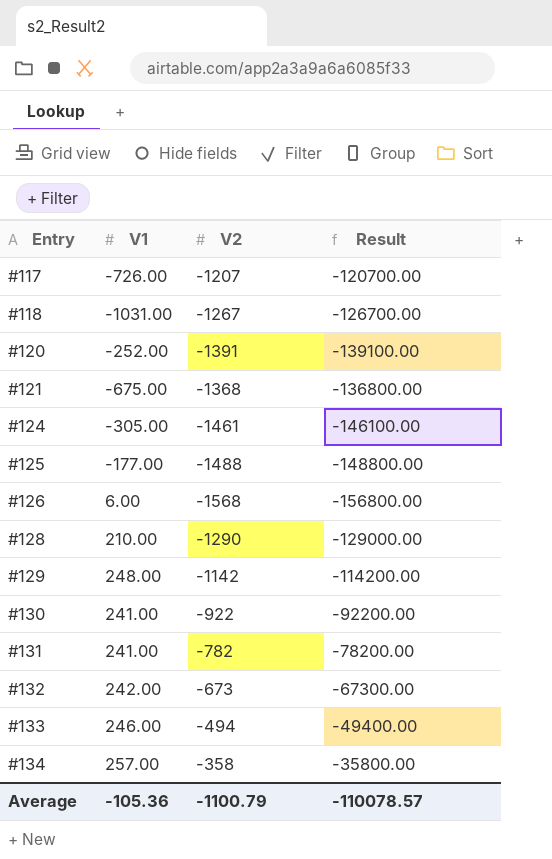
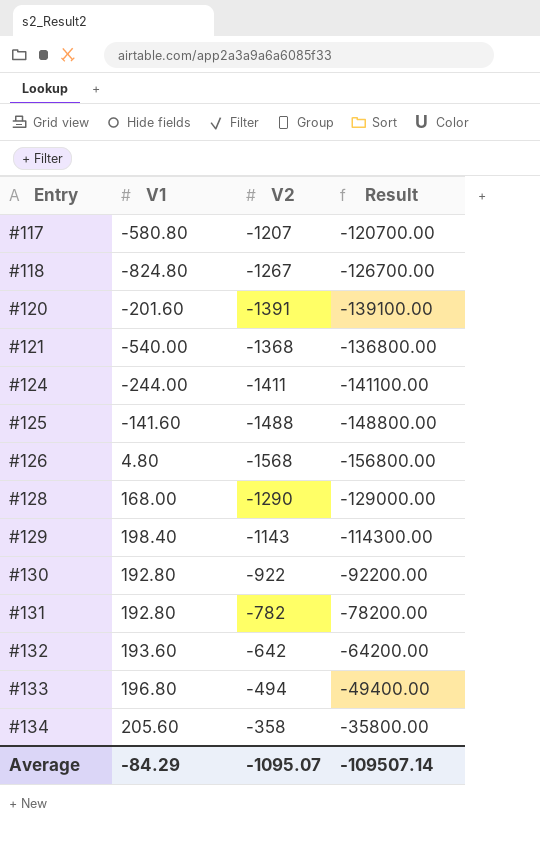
#117 | V1: -726.00 -> -580.80
#118 | V1: -1031.00 -> -824.80
#120 | V1: -252.00 -> -201.60
#121 | V1: -675.00 -> -540.00
#124 | V1: -305.00 -> -244.00
#124 | V2: -1461 -> -1411
#124 | Result: -146100.00 -> -141100.00
#125 | V1: -177.00 -> -141.60
#126 | V1: 6.00 -> 4.80
#128 | V1: 210.00 -> 168.00
#129 | V1: 248.00 -> 198.40
#129 | V2: -1142 -> -1143
#129 | Result: -114200.00 -> -114300.00
#130 | V1: 241.00 -> 192.80
#131 | V1: 241.00 -> 192.80
#132 | V1: 242.00 -> 193.60
#132 | V2: -673 -> -642
#132 | Result: -67300.00 -> -64200.00
#133 | V1: 246.00 -> 196.80
#134 | V1: 257.00 -> 205.60
Average | V1: -105.36 -> -84.29
Average | V2: -1100.79 -> -1095.07
Average | Result: -110078.57 -> -109507.14

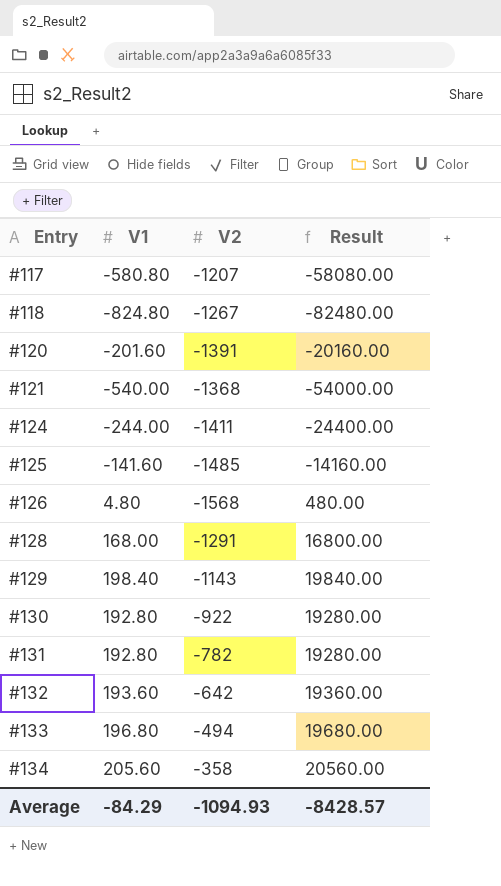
column Result | formula: [V2] * 100 -> [V1] * 100
#125 | V2: -1488 -> -1485
#128 | V2: -1290 -> -1291
Average | V2: -1095.07 -> -1094.93
Average | Result: -109507.14 -> -8428.57

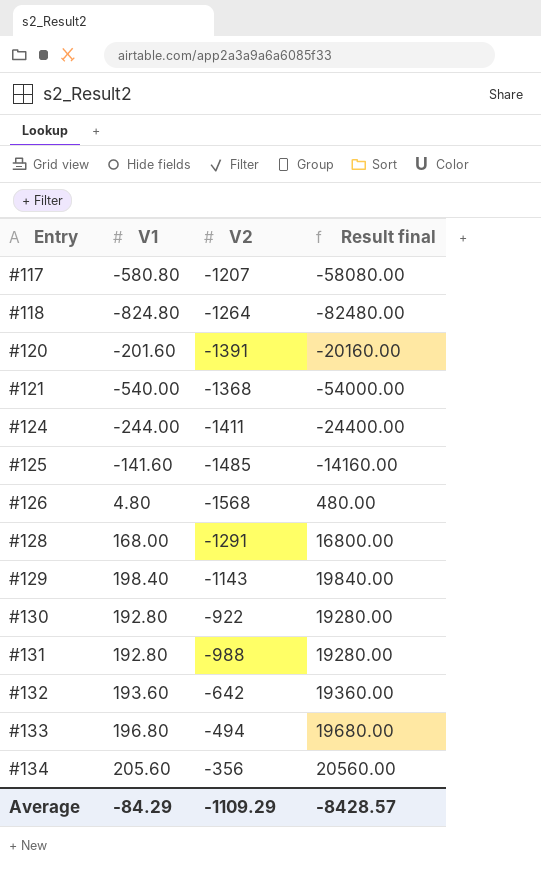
column name: Result -> Result final
#118 | V2: -1267 -> -1264
#131 | V2: -782 -> -988
#134 | V2: -358 -> -356
Average | V2: -1094.93 -> -1109.29

